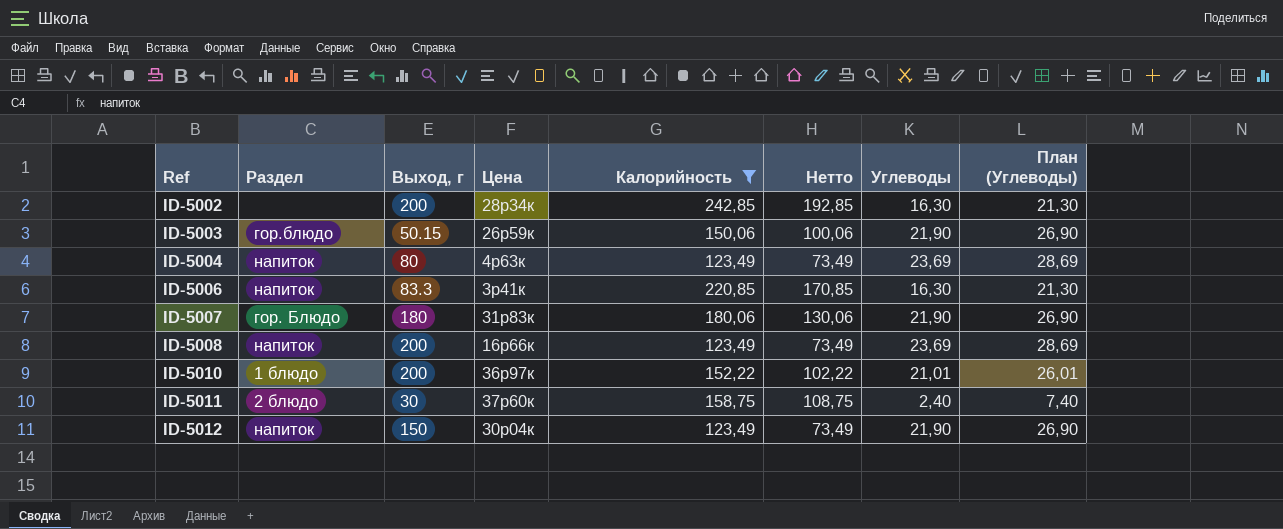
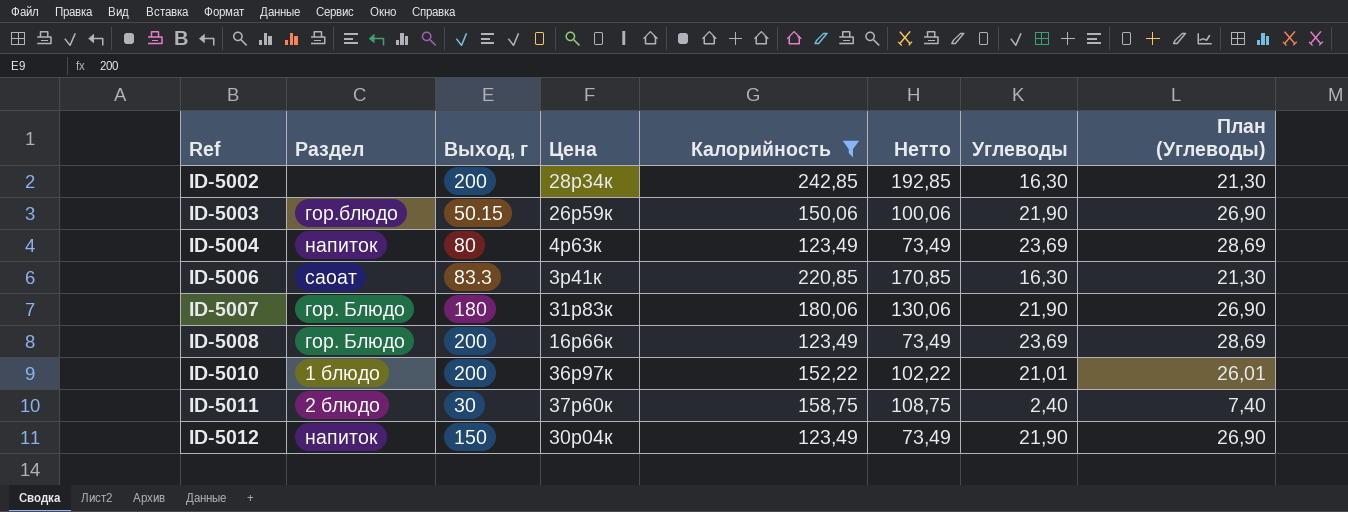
ID-5006 | Раздел: напиток -> саоат
ID-5008 | Раздел: напиток -> гор. Блюдо

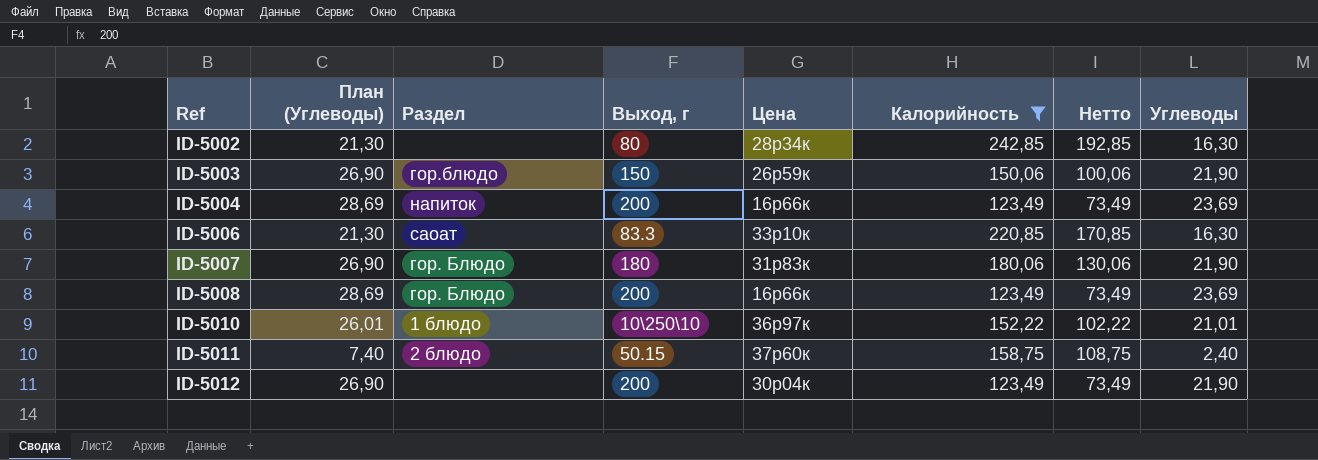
column План (Углеводы) | position: 8 -> 2
ID-5002 | Выход, г: 200 -> 80
ID-5003 | Выход, г: 50.15 -> 150
ID-5004 | Выход, г: 80 -> 200
ID-5004 | Цена: 4р63к -> 16р66к
ID-5006 | Цена: 3р41к -> 33р10к
ID-5010 | Выход, г: 200 -> 10\250\10
ID-5011 | Выход, г: 30 -> 50.15
ID-5012 | Раздел: напиток -> none
ID-5012 | Выход, г: 150 -> 200

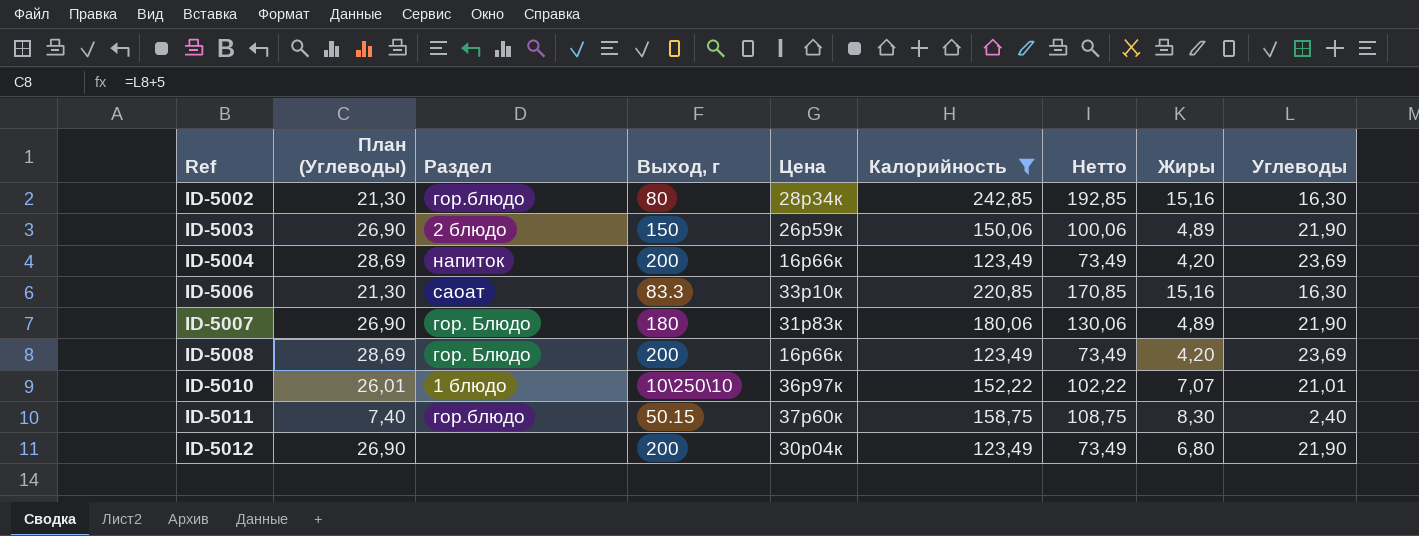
column Жиры | position: none -> 8
ID-5002 | Раздел: none -> гор.блюдо
ID-5003 | Раздел: гор.блюдо -> 2 блюдо
ID-5011 | Раздел: 2 блюдо -> гор.блюдо

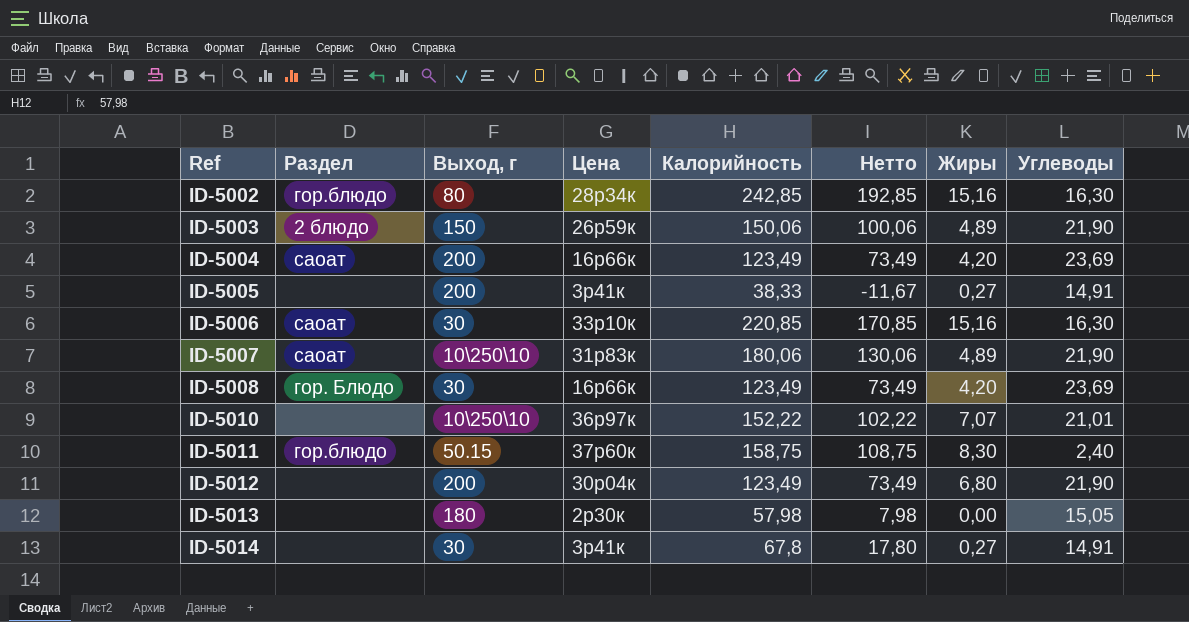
filter: Калорийность >= 123,49 -> none
column План (Углеводы) | formula: [Углеводы] + 5 -> none
ID-5004 | Раздел: напиток -> саоат
ID-5006 | Выход, г: 83.3 -> 30
ID-5007 | Раздел: гор. Блюдо -> саоат
ID-5007 | Выход, г: 180 -> 10\250\10
ID-5008 | Выход, г: 200 -> 30
ID-5010 | Раздел: 1 блюдо -> none

